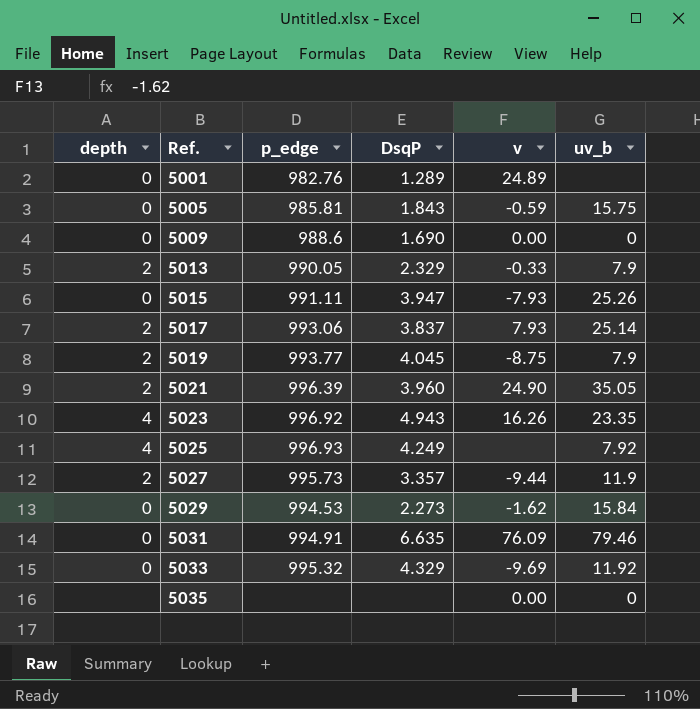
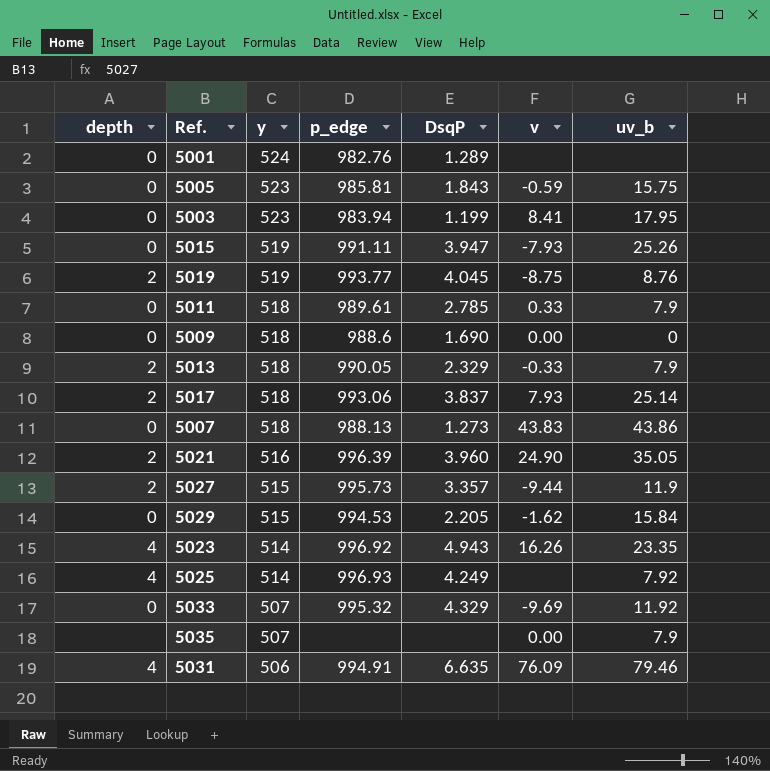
row order: Ref. ascending -> y descending
column y | position: none -> 3
5001 | v: 24.89 -> none
row 5003: none -> 0 | 523 | 983.94 | 1.199 | 8.41 | 17.95
5019 | uv_b: 7.9 -> 8.76
row 5011: none -> 0 | 518 | 989.61 | 2.785 | 0.33 | 7.9
row 5007: none -> 0 | 518 | 988.13 | 1.273 | 43.83 | 43.86
5029 | DsqP: 2.273 -> 2.205
5035 | uv_b: 0 -> 7.9
5031 | depth: 0 -> 4

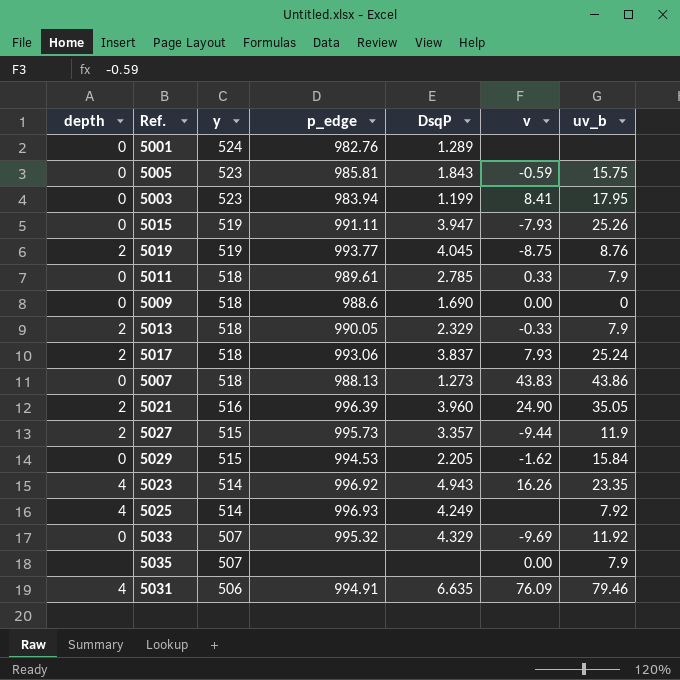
5017 | uv_b: 25.14 -> 25.24

